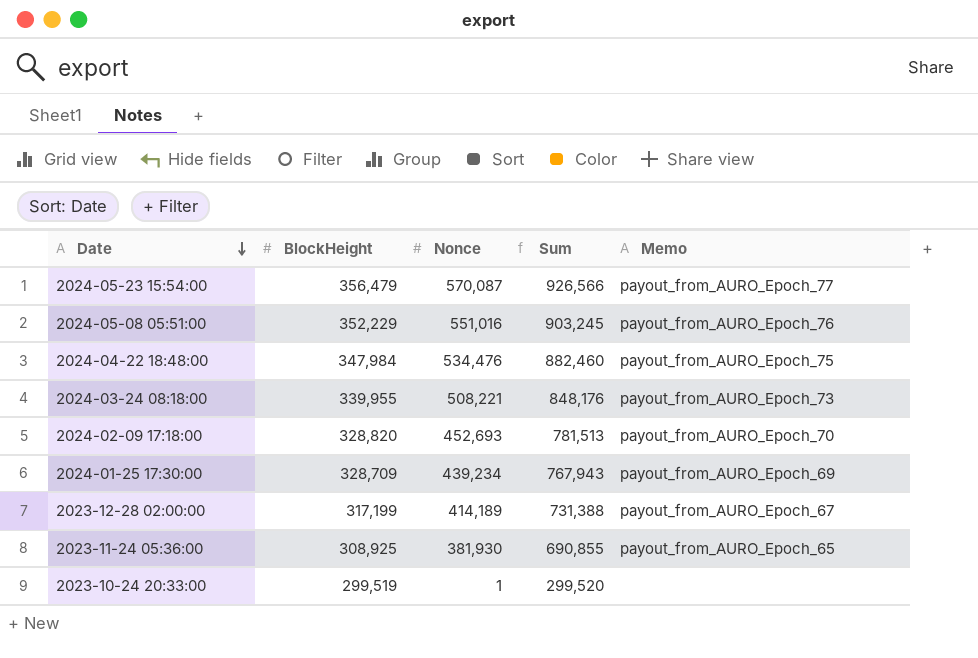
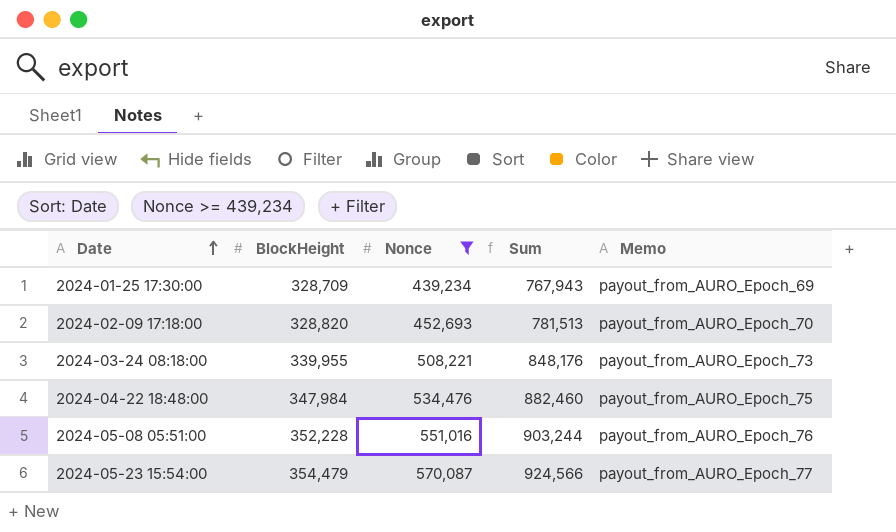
filter: none -> Nonce >= 439,234
row order: Date descending -> Date ascending
2024-05-08 05:51:00 | BlockHeight: 352,229 -> 352,228
2024-05-08 05:51:00 | Sum: 903,245 -> 903,244
2024-05-23 15:54:00 | BlockHeight: 356,479 -> 354,479
2024-05-23 15:54:00 | Sum: 926,566 -> 924,566

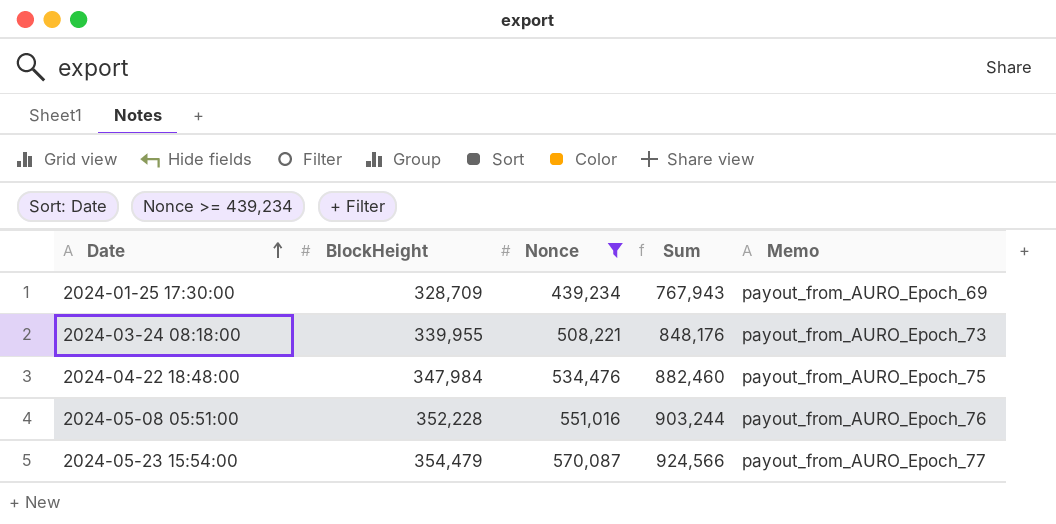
row 2024-02-09 17:18:00: 328,820 | 452,693 | 781,513 | payout_from_AURO_Epoch_70 -> none

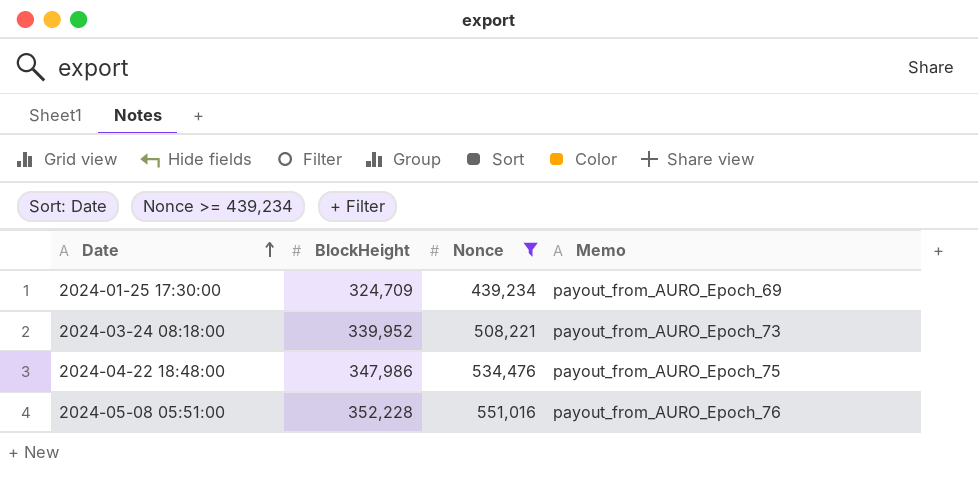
column Sum | formula: [BlockHeight] + [Nonce] -> none
row 2024-05-23 15:54:00: 354,479 | 570,087 | 924,566 | payout_from_AURO_Epoch_77 -> none
2024-01-25 17:30:00 | BlockHeight: 328,709 -> 324,709
2024-03-24 08:18:00 | BlockHeight: 339,955 -> 339,952
2024-04-22 18:48:00 | BlockHeight: 347,984 -> 347,986

